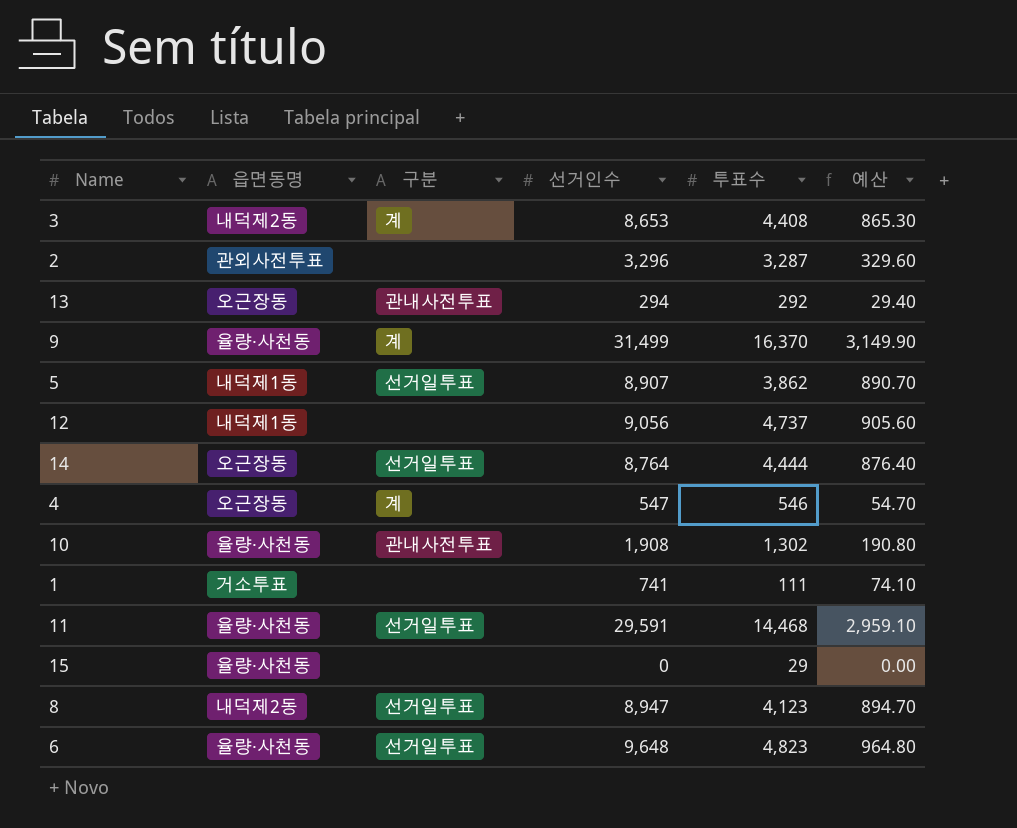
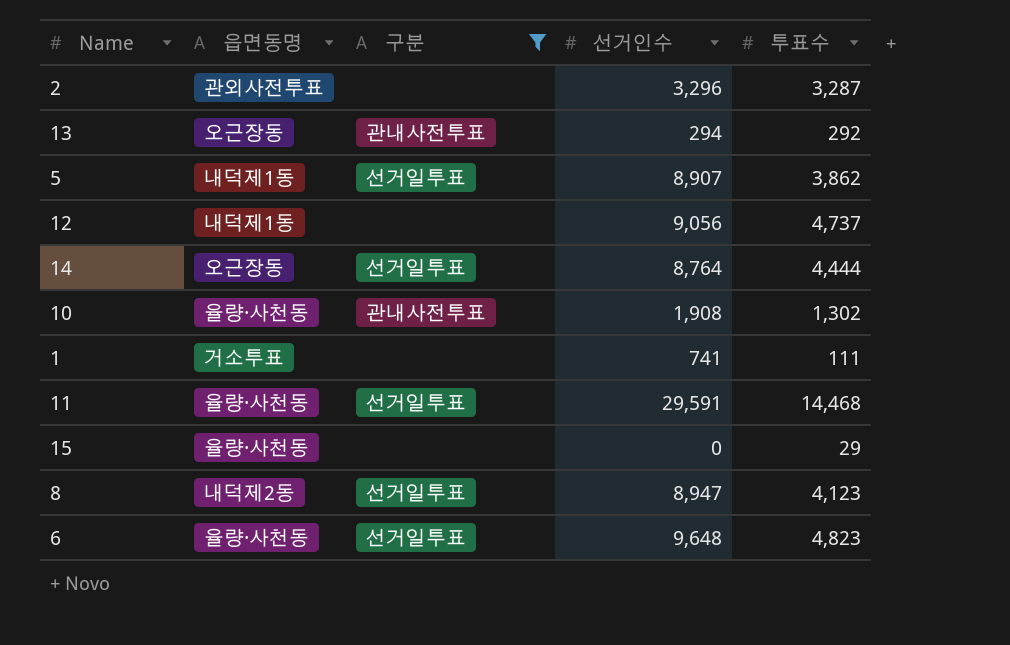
filter: none -> 구분 != 계
column 예산 | formula: [선거인수] * 0.1 -> none

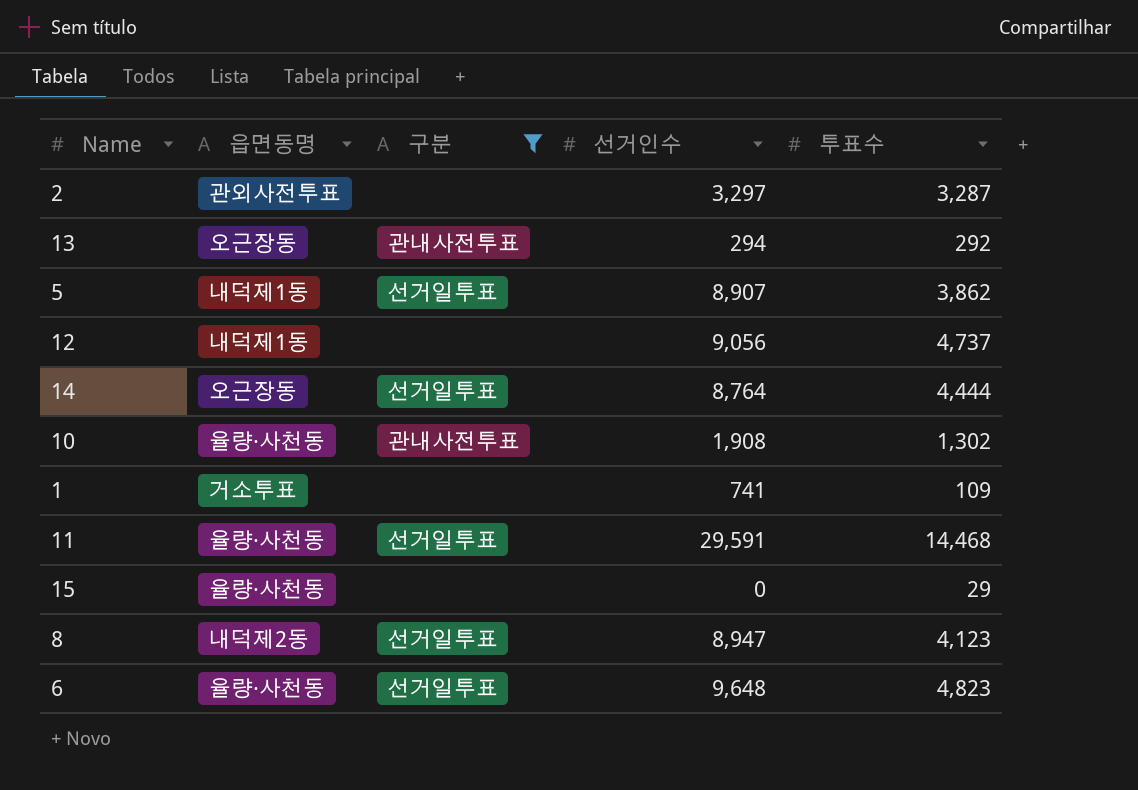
2 | 선거인수: 3,296 -> 3,297
1 | 투표수: 111 -> 109

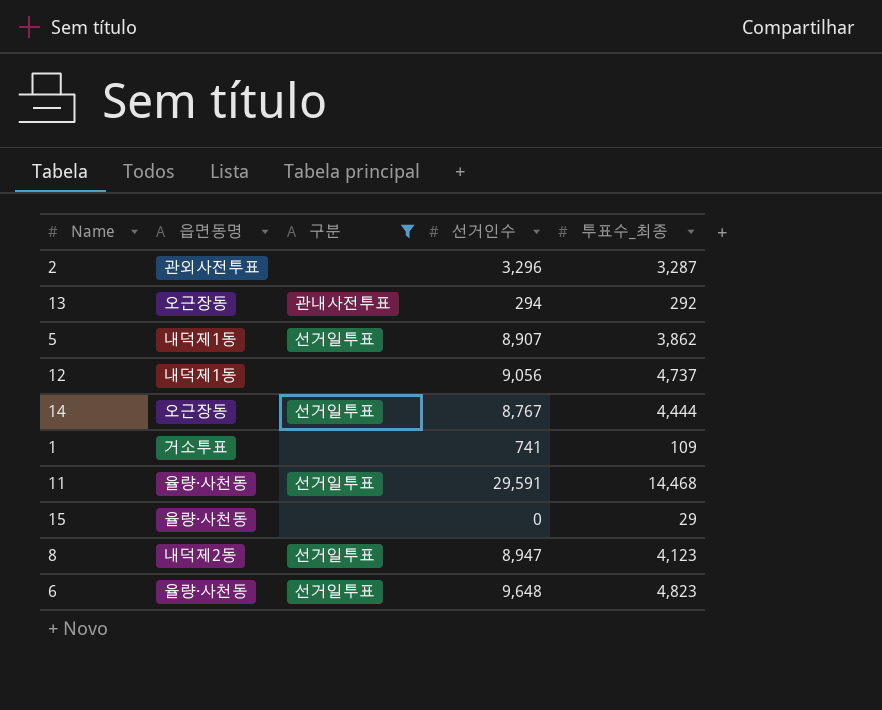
column name: 투표수 -> 투표수_최종
row 10: 율량·사천동 | 관내사전투표 | 1,908 | 1,302 -> none
2 | 선거인수: 3,297 -> 3,296
14 | 선거인수: 8,764 -> 8,767

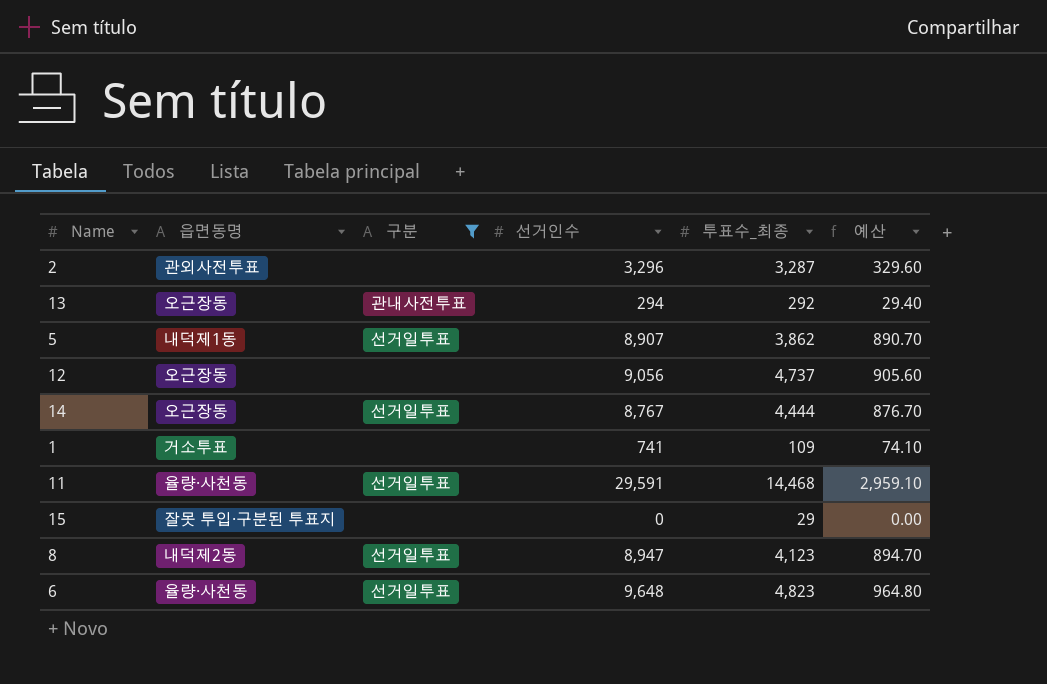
column 예산 | formula: none -> [선거인수] * 0.1
12 | 읍면동명: 내덕제1동 -> 오근장동
15 | 읍면동명: 율량·사천동 -> 잘못 투입·구분된 투표지

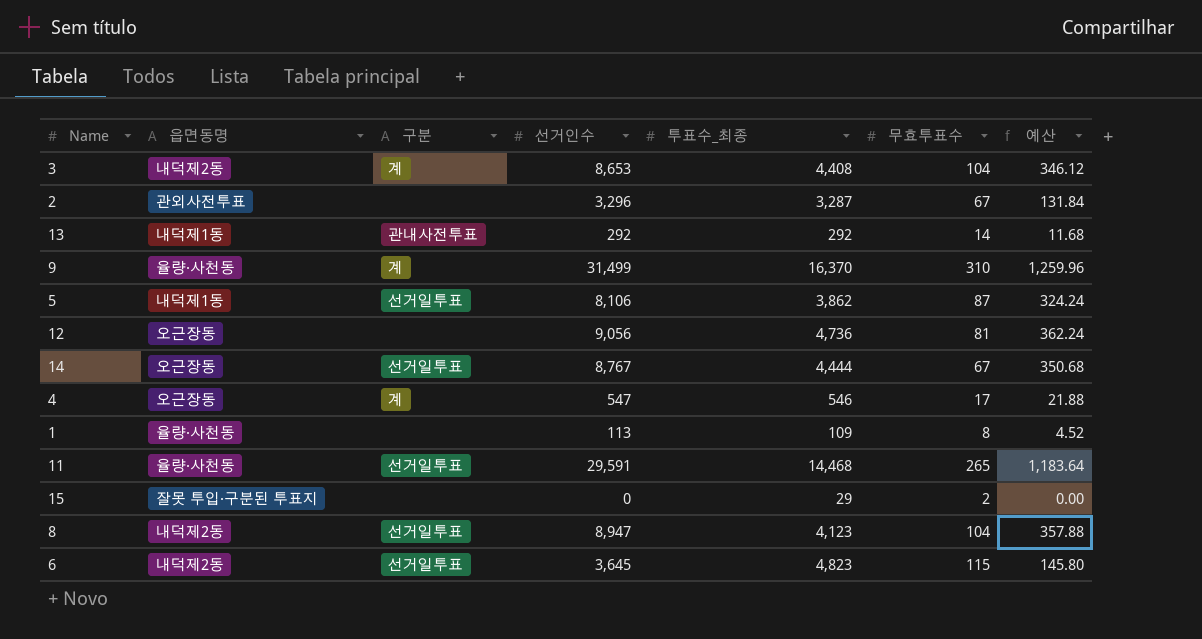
filter: 구분 != 계 -> none
column 무효투표수 | position: none -> 6
column 예산 | formula: [선거인수] * 0.1 -> [선거인수] * 0.04
13 | 읍면동명: 오근장동 -> 내덕제1동
13 | 선거인수: 294 -> 292
5 | 선거인수: 8,907 -> 8,106
12 | 투표수_최종: 4,737 -> 4,736
1 | 읍면동명: 거소투표 -> 율량·사천동
1 | 선거인수: 741 -> 113
6 | 읍면동명: 율량·사천동 -> 내덕제2동
6 | 선거인수: 9,648 -> 3,645

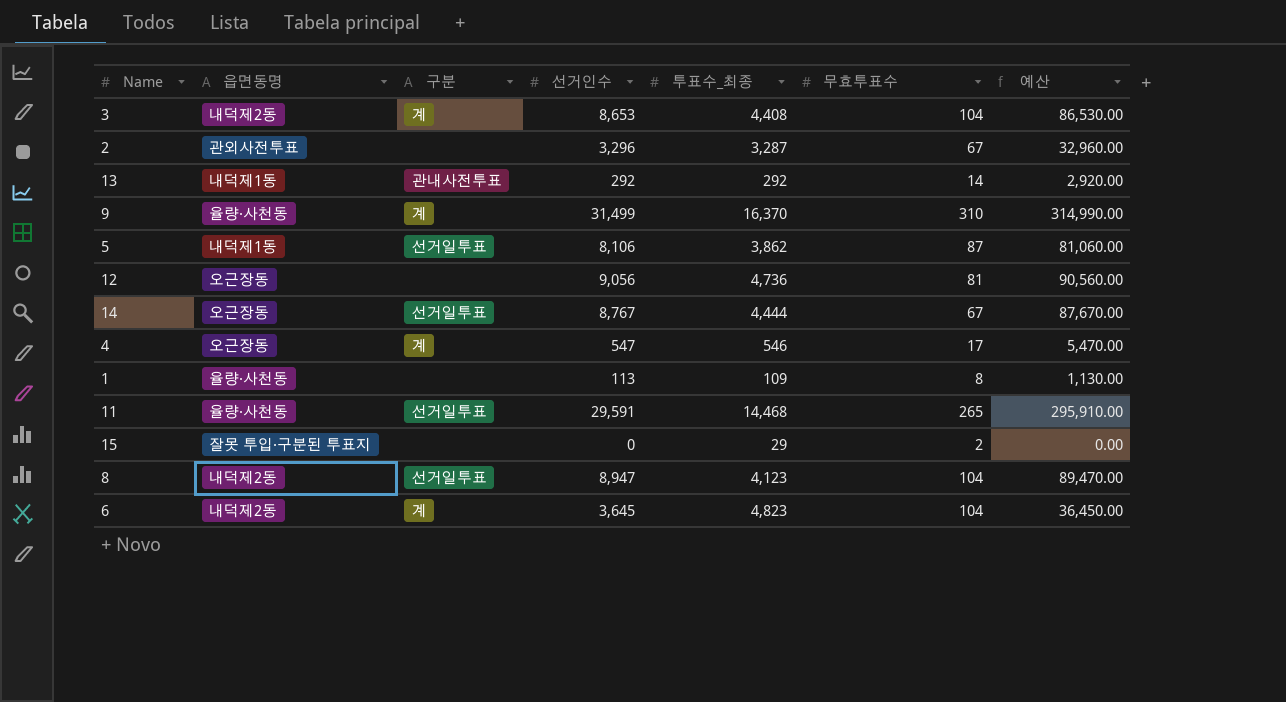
column 예산 | formula: [선거인수] * 0.04 -> [선거인수] * 10
6 | 구분: 선거일투표 -> 계
6 | 무효투표수: 115 -> 104

